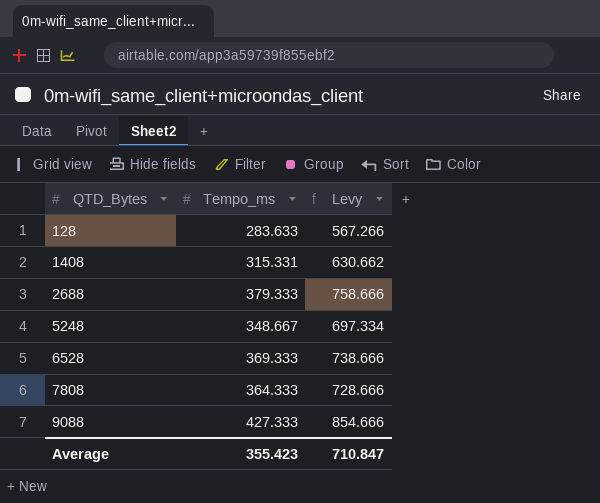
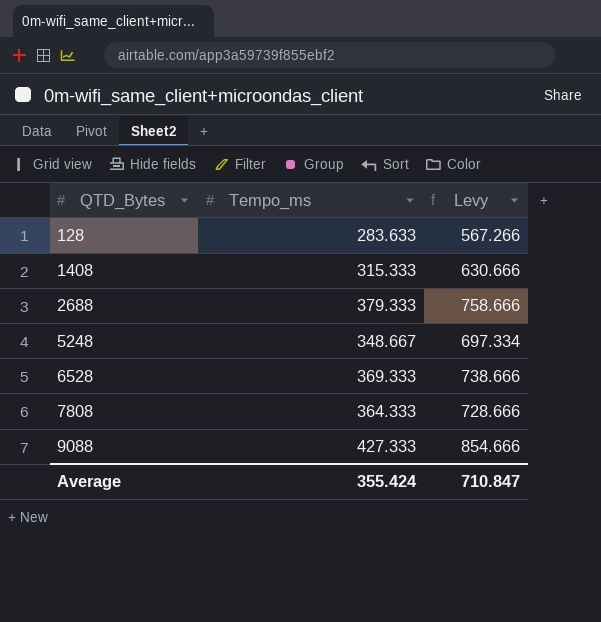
1408 | Tempo_ms: 315.331 -> 315.333
1408 | Levy: 630.662 -> 630.666
Average | Tempo_ms: 355.423 -> 355.424

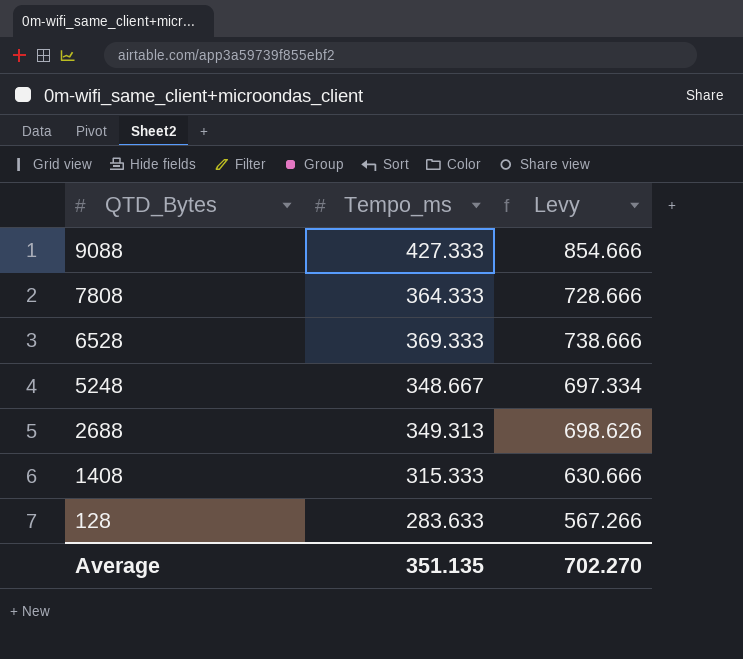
row order: QTD_Bytes ascending -> QTD_Bytes descending
2688 | Tempo_ms: 379.333 -> 349.313
2688 | Levy: 758.666 -> 698.626
Average | Tempo_ms: 355.424 -> 351.135
Average | Levy: 710.847 -> 702.270

